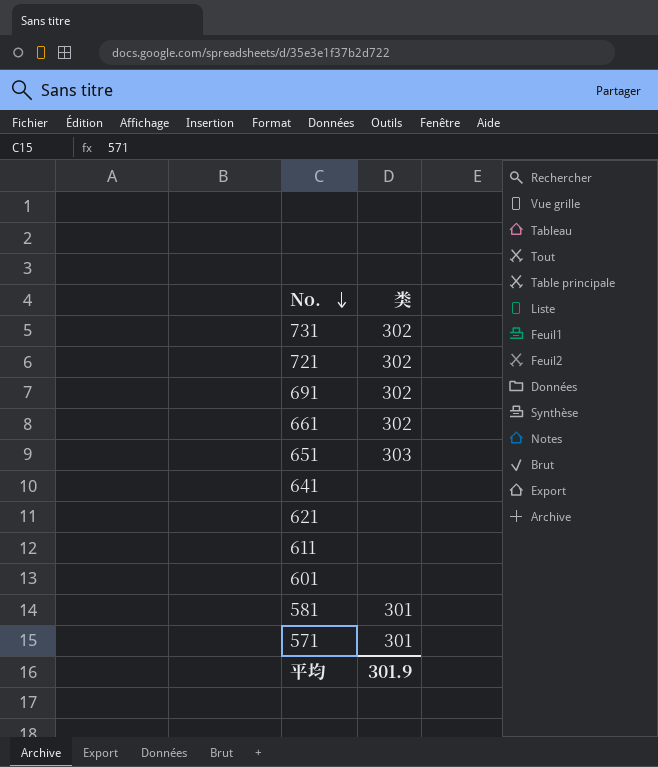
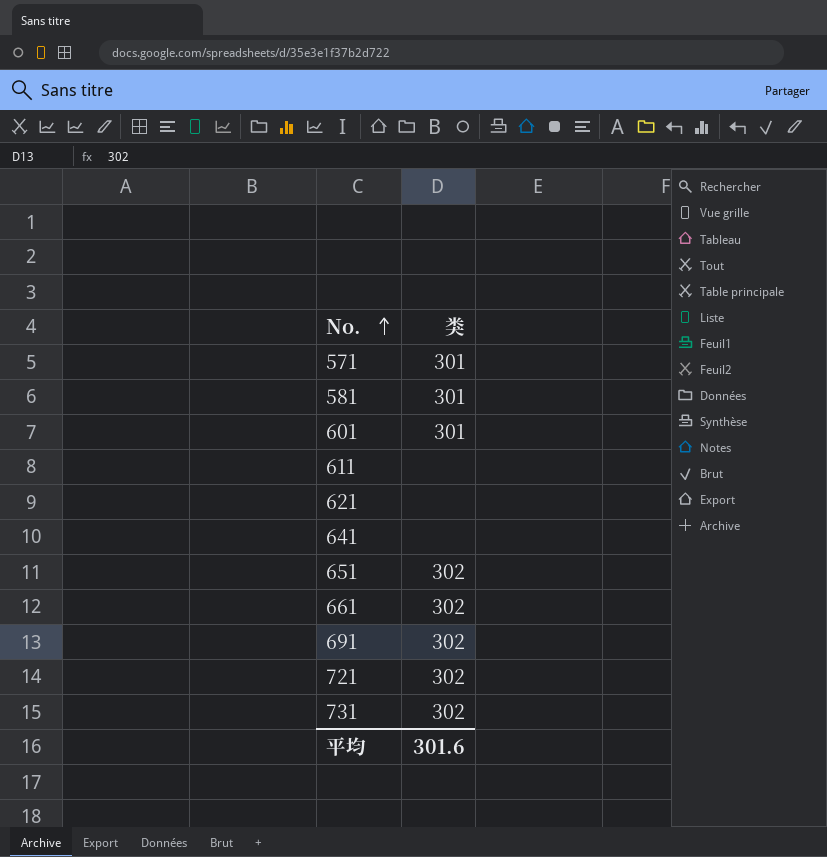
row order: No. descending -> No. ascending
601 | 类: none -> 301
651 | 类: 303 -> 302
平均 | 类: 301.9 -> 301.6

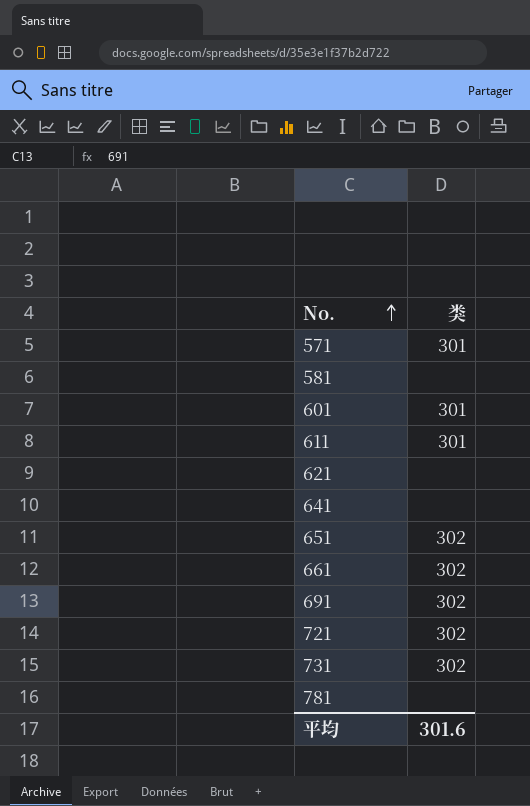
581 | 类: 301 -> none
611 | 类: none -> 301
row 781: none -> none

